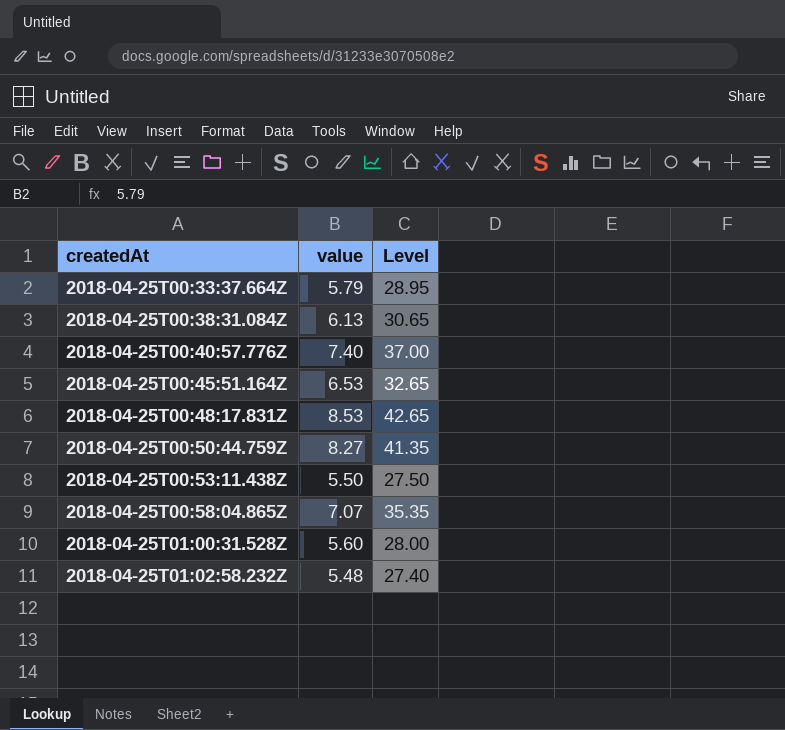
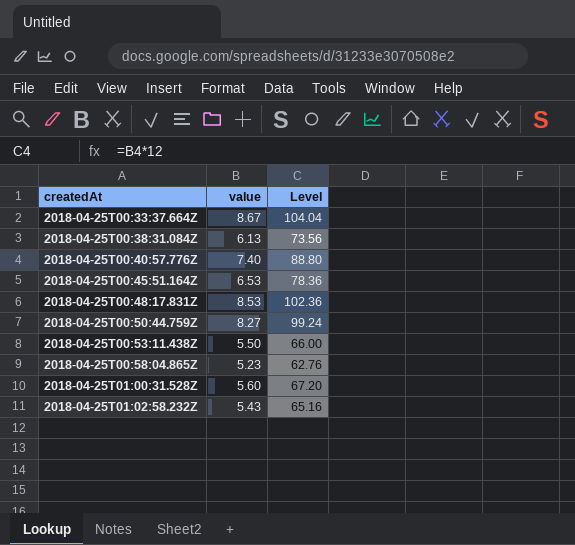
column Level | formula: [value] * 5 -> [value] * 12
2018-04-25T00:33:37.664Z | value: 5.79 -> 8.67
2018-04-25T00:58:04.865Z | value: 7.07 -> 5.23
2018-04-25T01:02:58.232Z | value: 5.48 -> 5.43

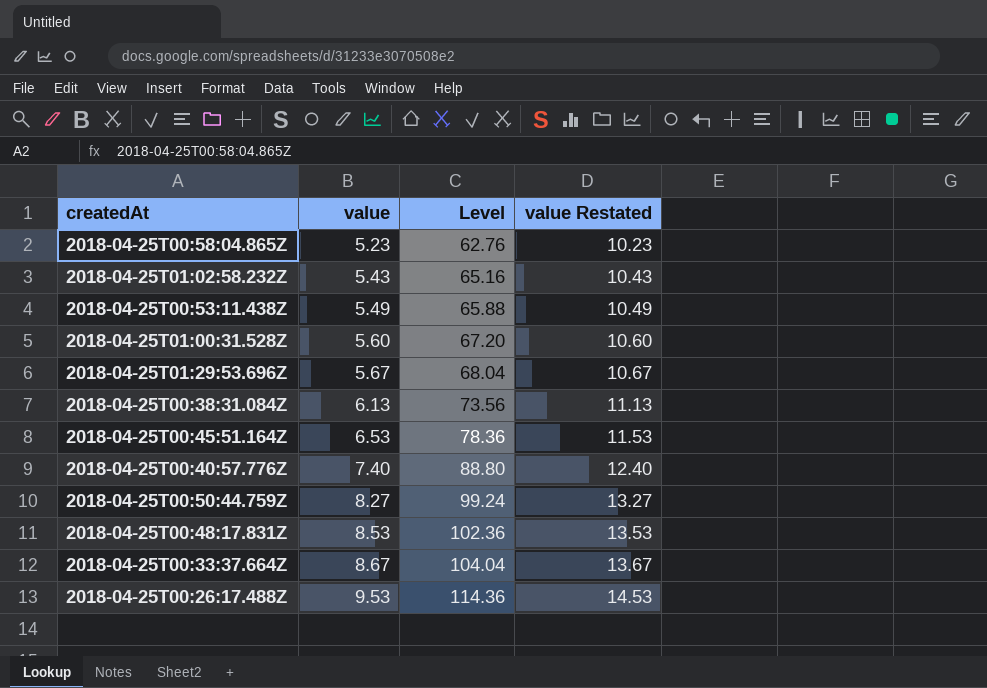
row order: createdAt ascending -> value ascending
column value Restated | formula: none -> [value] + 5
2018-04-25T00:53:11.438Z | value: 5.50 -> 5.49
2018-04-25T00:53:11.438Z | Level: 66.00 -> 65.88
row 2018-04-25T01:29:53.696Z: none -> 5.67 | 68.04 | 10.67
row 2018-04-25T00:26:17.488Z: none -> 9.53 | 114.36 | 14.53

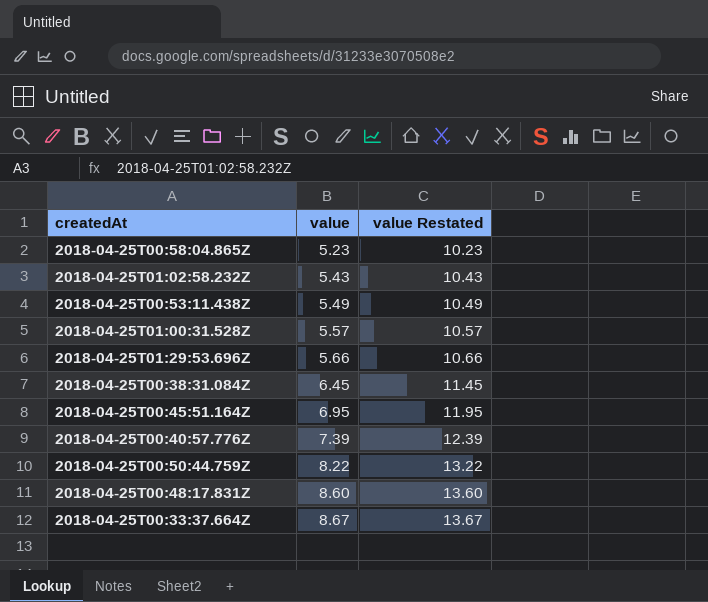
column Level | formula: [value] * 12 -> none
row 2018-04-25T00:26:17.488Z: 9.53 | 114.36 | 14.53 -> none
2018-04-25T01:00:31.528Z | value: 5.60 -> 5.57
2018-04-25T01:00:31.528Z | value Restated: 10.60 -> 10.57
2018-04-25T01:29:53.696Z | value: 5.67 -> 5.66
2018-04-25T01:29:53.696Z | value Restated: 10.67 -> 10.66
2018-04-25T00:38:31.084Z | value: 6.13 -> 6.45
2018-04-25T00:38:31.084Z | value Restated: 11.13 -> 11.45
2018-04-25T00:45:51.164Z | value: 6.53 -> 6.95
2018-04-25T00:45:51.164Z | value Restated: 11.53 -> 11.95
2018-04-25T00:40:57.776Z | value: 7.40 -> 7.39
2018-04-25T00:40:57.776Z | value Restated: 12.40 -> 12.39
2018-04-25T00:50:44.759Z | value: 8.27 -> 8.22
2018-04-25T00:50:44.759Z | value Restated: 13.27 -> 13.22
2018-04-25T00:48:17.831Z | value: 8.53 -> 8.60
2018-04-25T00:48:17.831Z | value Restated: 13.53 -> 13.60

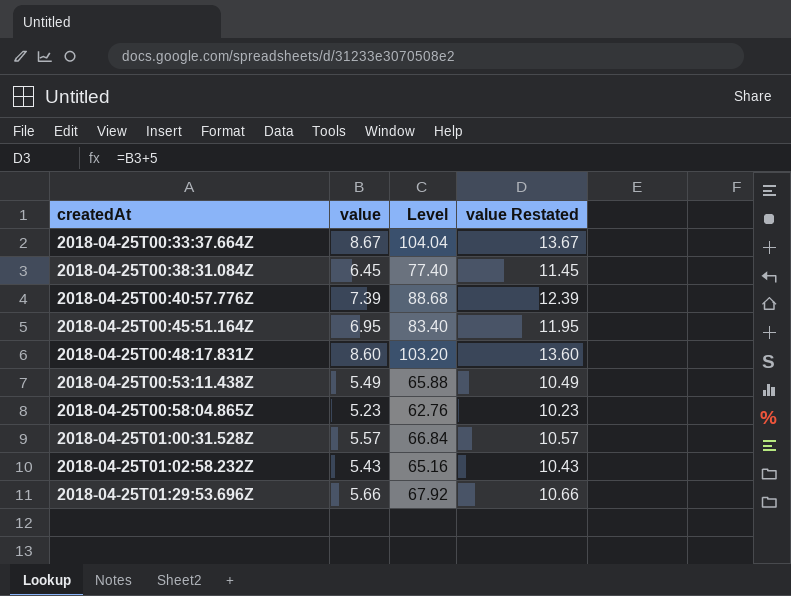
row order: value ascending -> createdAt ascending
column Level | formula: none -> [value] * 12
row 2018-04-25T00:50:44.759Z: 8.22 | 13.22 -> none

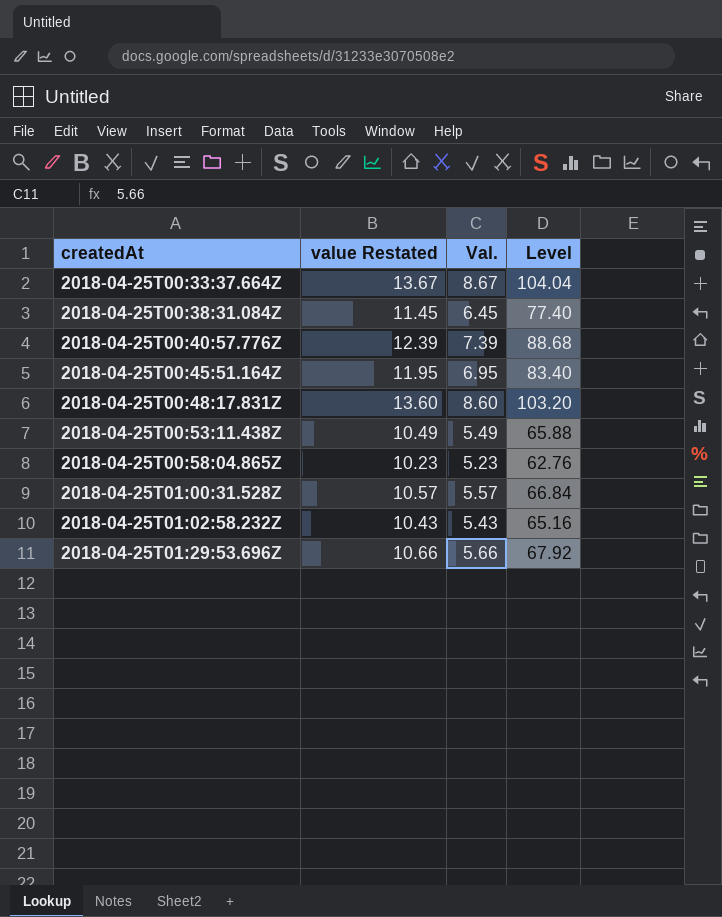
column value Restated | position: 4 -> 2
column name: value -> Val.

